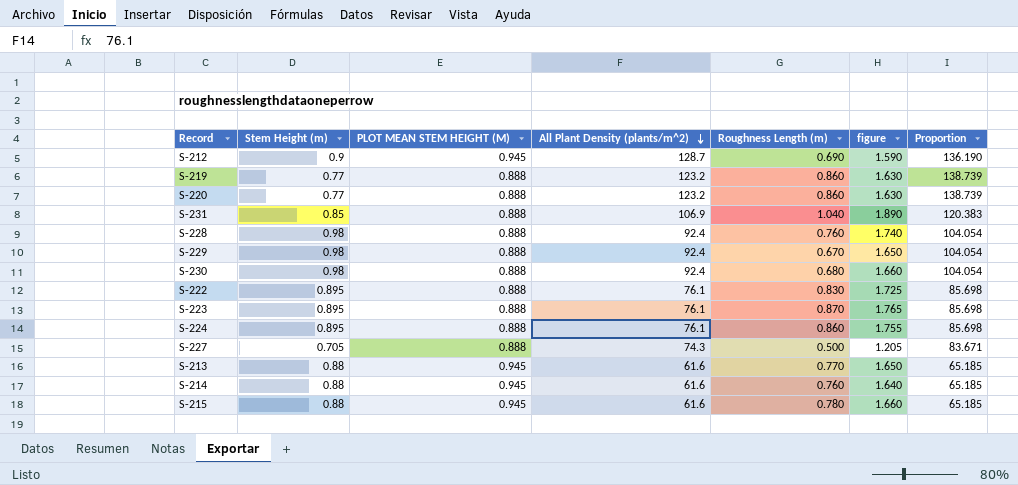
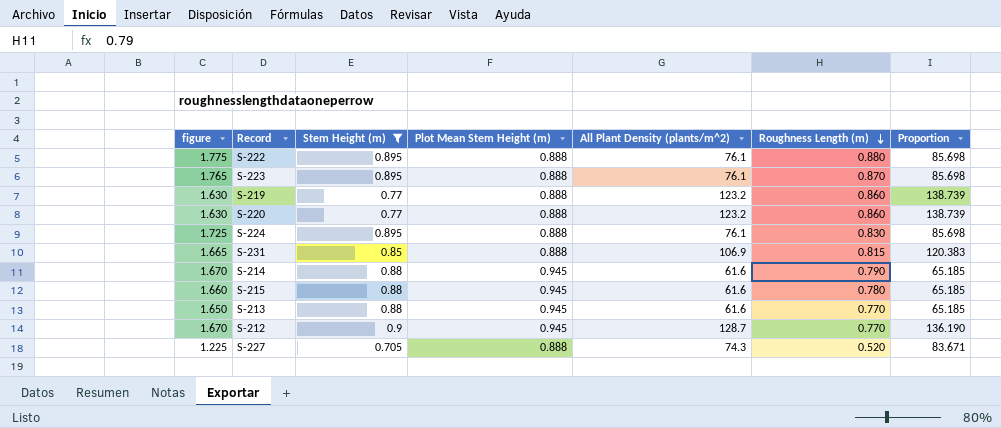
filter: none -> Stem Height (m) != 0.98
row order: All Plant Density (plants/m^2) descending -> Roughness Length (m) descending
column figure | position: 6 -> 1
column name: PLOT MEAN STEM HEIGHT (M) -> Plot Mean Stem Height (m)
S-222 | figure: 1.725 -> 1.775
S-222 | Roughness Length (m): 0.830 -> 0.880
S-224 | figure: 1.755 -> 1.725
S-224 | Roughness Length (m): 0.860 -> 0.830
S-231 | figure: 1.890 -> 1.665
S-231 | Roughness Length (m): 1.040 -> 0.815
S-214 | figure: 1.640 -> 1.670
S-214 | Roughness Length (m): 0.760 -> 0.790
S-212 | figure: 1.590 -> 1.670
S-212 | Roughness Length (m): 0.690 -> 0.770
S-227 | figure: 1.205 -> 1.225
S-227 | Roughness Length (m): 0.500 -> 0.520

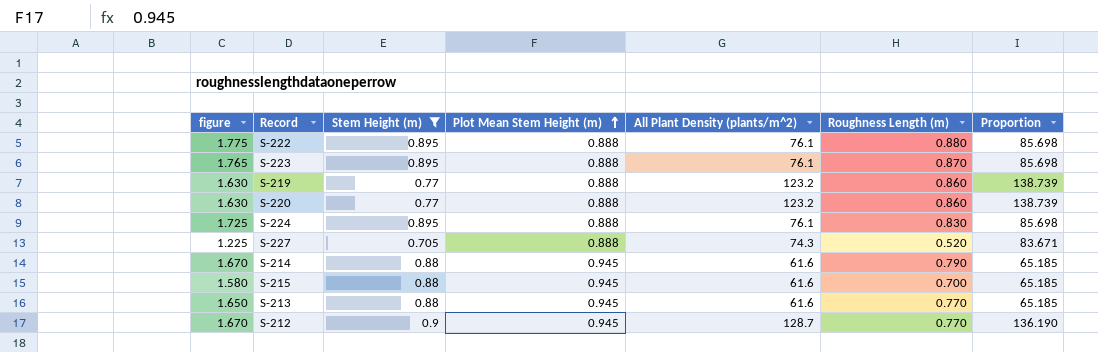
row order: Roughness Length (m) descending -> Plot Mean Stem Height (m) ascending
row S-231: 1.665 | 0.85 | 0.888 | 106.9 | 0.815 | 120.383 -> none
S-215 | figure: 1.660 -> 1.580
S-215 | Roughness Length (m): 0.780 -> 0.700

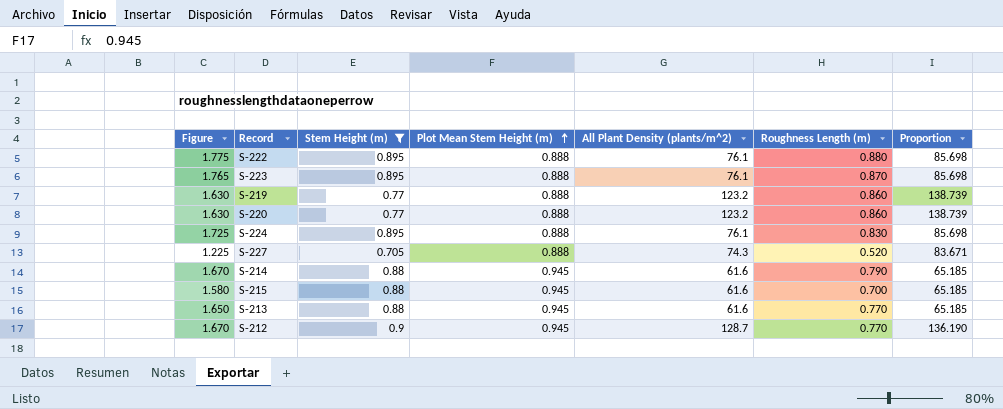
column name: figure -> Figure

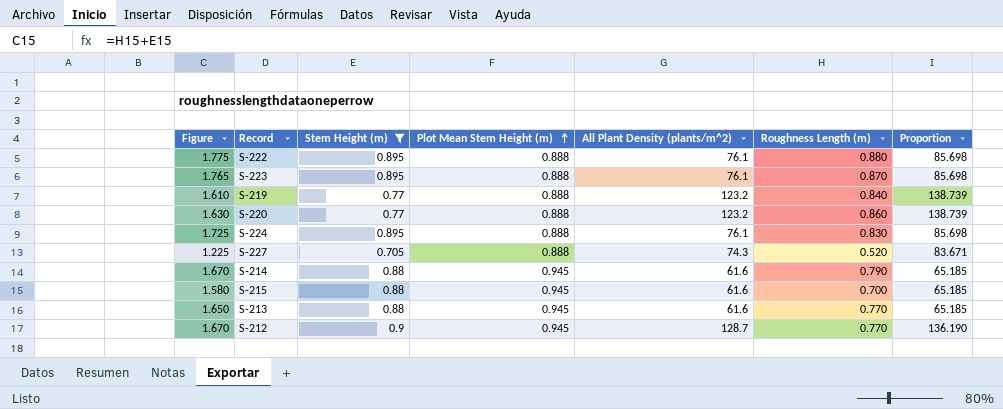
S-219 | Figure: 1.630 -> 1.610
S-219 | Roughness Length (m): 0.860 -> 0.840

